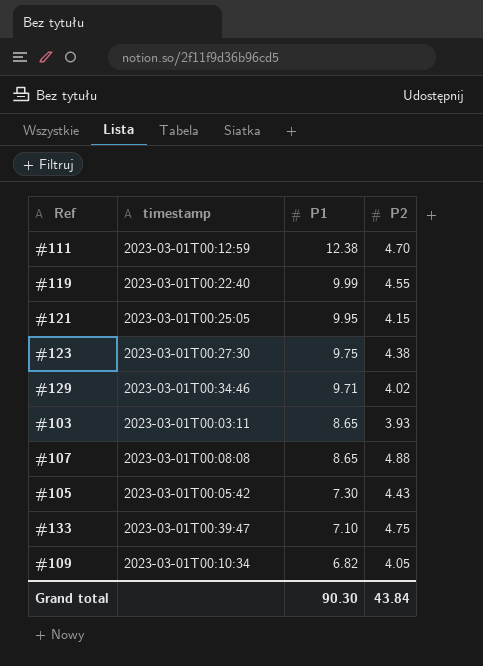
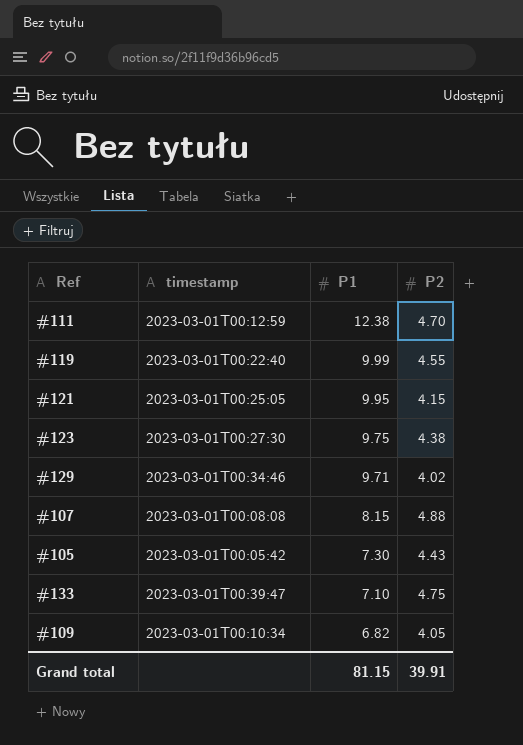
row #103: 2023-03-01T00:03:11 | 8.65 | 3.93 -> none
#107 | P1: 8.65 -> 8.15
Grand total | P1: 90.30 -> 81.15
Grand total | P2: 43.84 -> 39.91

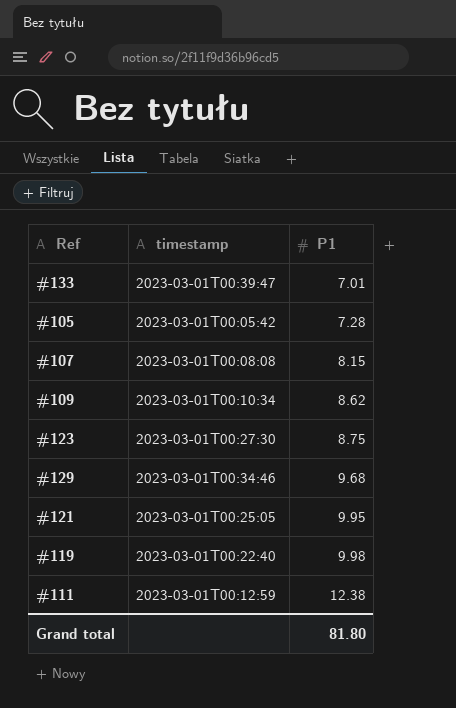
row order: P1 descending -> P1 ascending
column P2 | position: 4 -> none
#133 | P1: 7.10 -> 7.01
#105 | P1: 7.30 -> 7.28
#109 | P1: 6.82 -> 8.62
#123 | P1: 9.75 -> 8.75
#129 | P1: 9.71 -> 9.68
#119 | P1: 9.99 -> 9.98
Grand total | P1: 81.15 -> 81.80

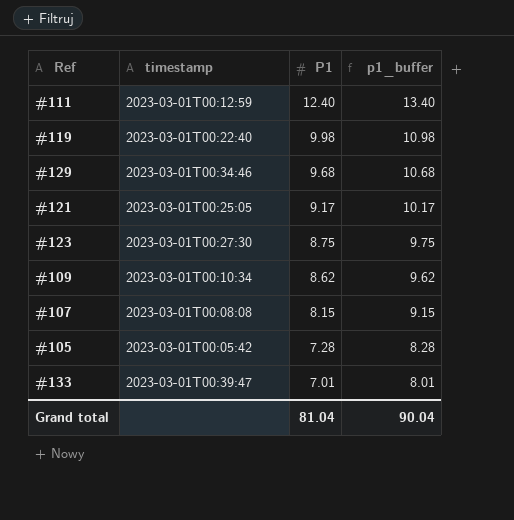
row order: P1 ascending -> P1 descending
column p1_buffer | formula: none -> [P1] + 1
#111 | P1: 12.38 -> 12.40
#121 | P1: 9.95 -> 9.17
Grand total | P1: 81.80 -> 81.04

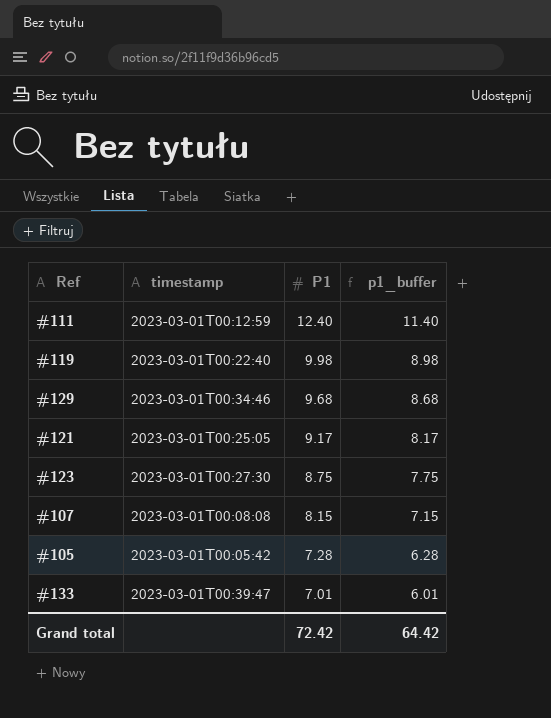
column p1_buffer | formula: [P1] + 1 -> [P1] - 1
row #109: 2023-03-01T00:10:34 | 8.62 | 9.62 -> none
Grand total | P1: 81.04 -> 72.42
Grand total | p1_buffer: 90.04 -> 64.42

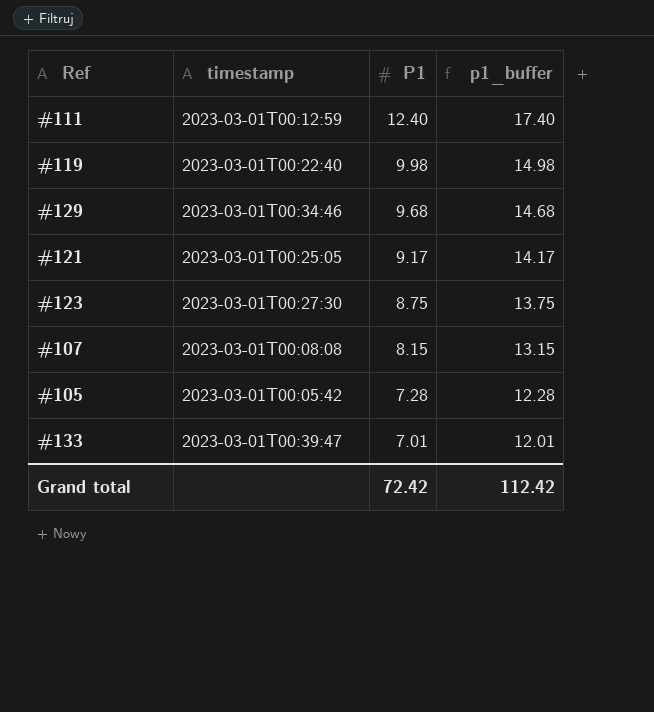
column p1_buffer | formula: [P1] - 1 -> [P1] + 5
Grand total | p1_buffer: 64.42 -> 112.42

